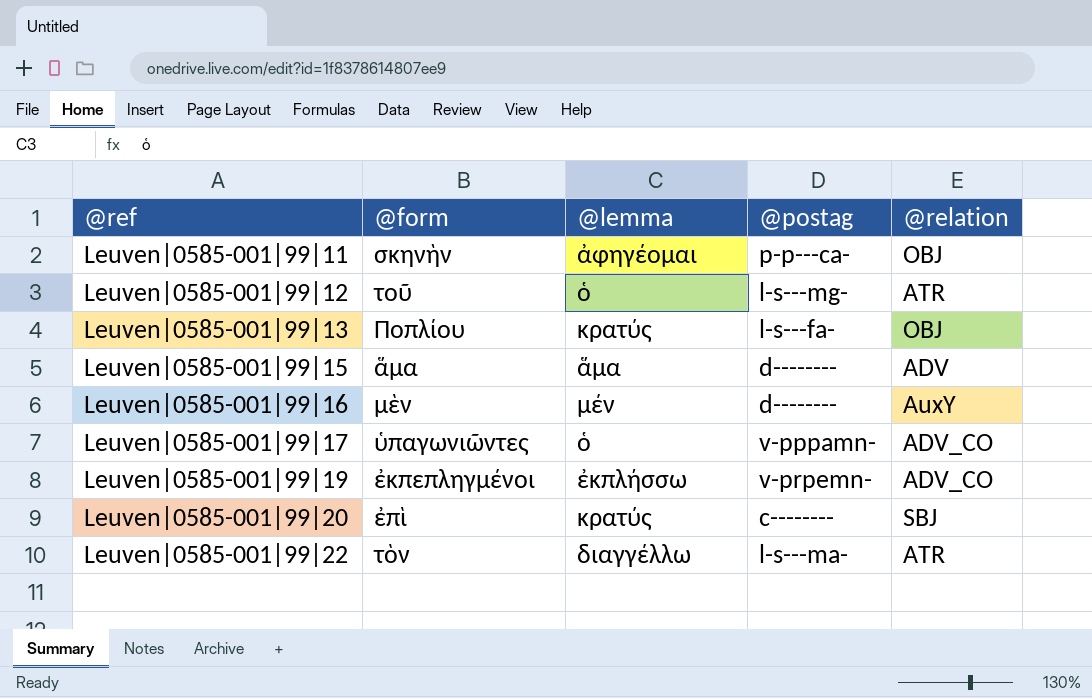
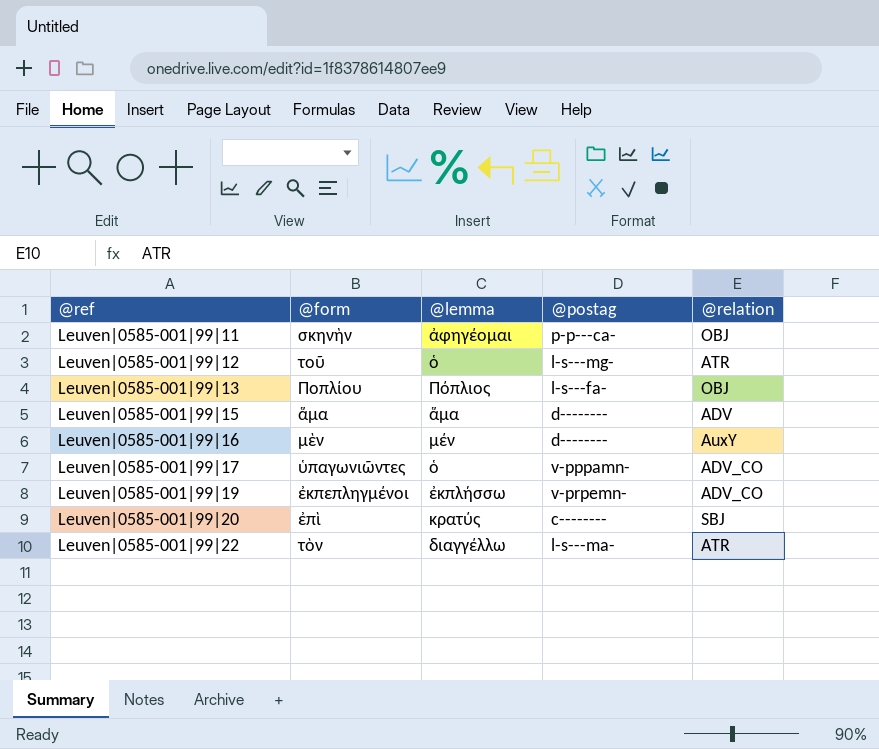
Leuven|0585-001|99|13 | @lemma: κρατύς -> Πόπλιος

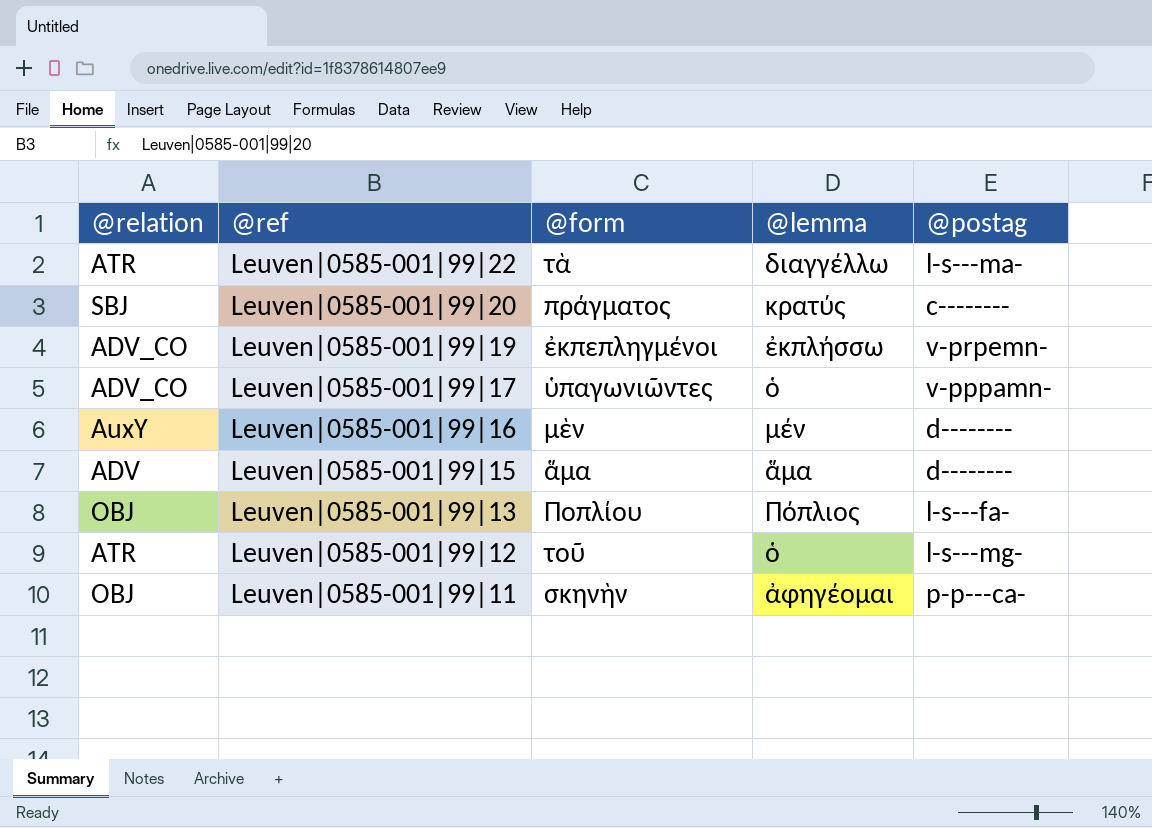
row order: @ref ascending -> @ref descending
column @relation | position: 5 -> 1
Leuven|0585-001|99|22 | @form: τὸν -> τὰ
Leuven|0585-001|99|20 | @form: ἐπὶ -> πράγματος

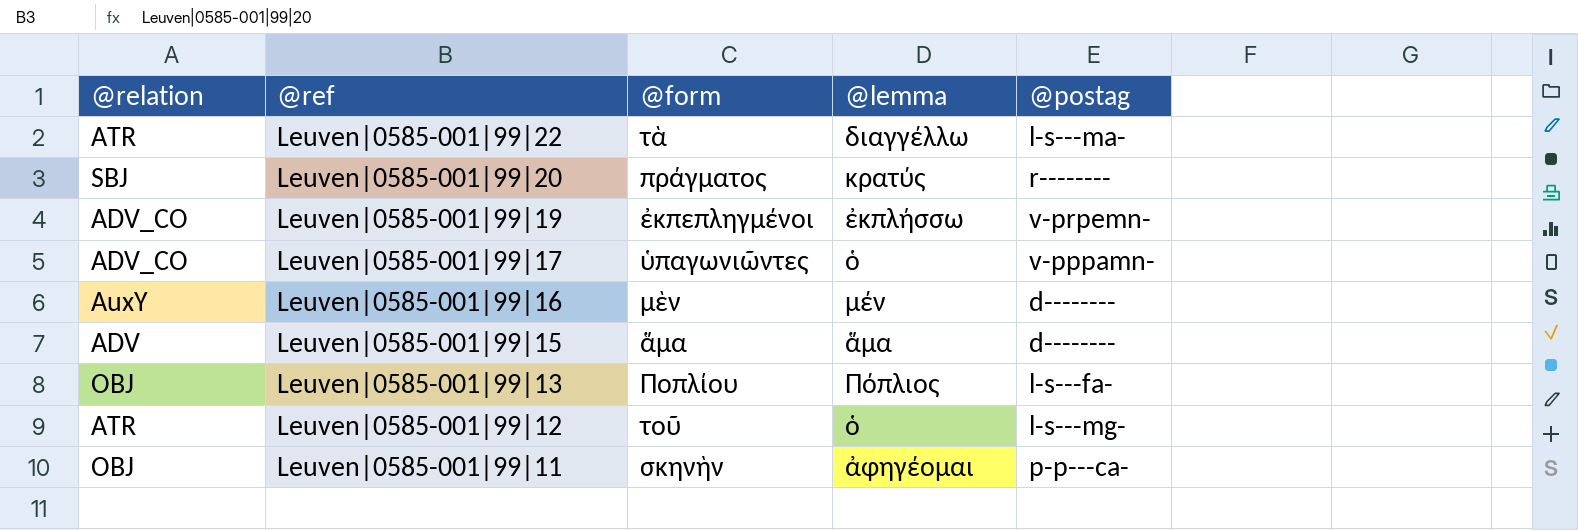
Leuven|0585-001|99|20 | @postag: c-------- -> r--------

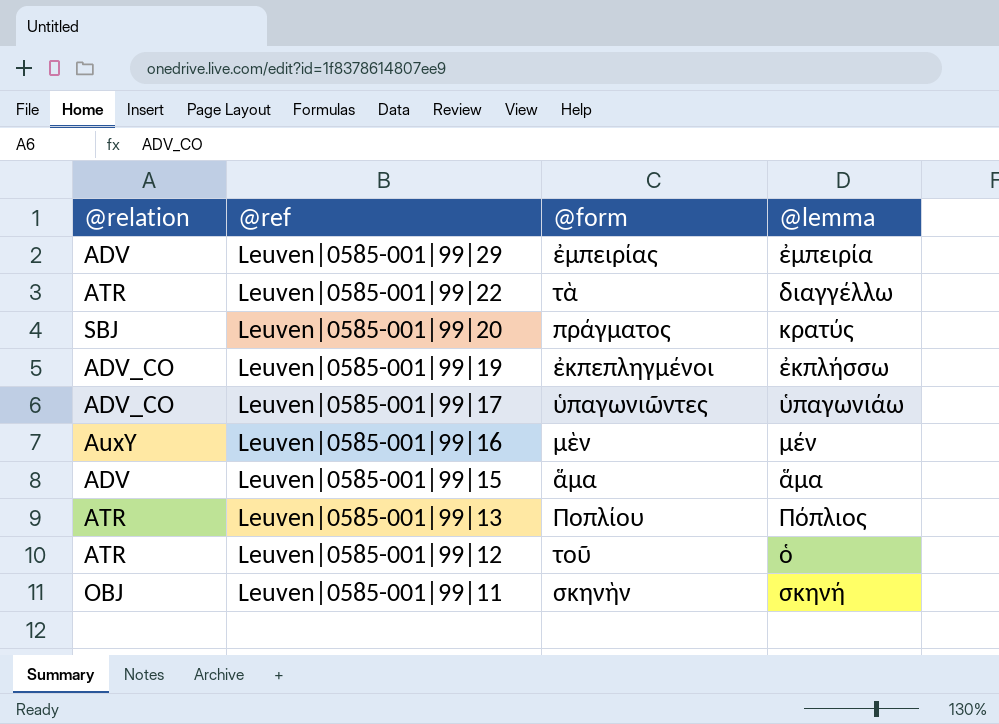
column @postag | position: 5 -> none
row Leuven|0585-001|99|29: none -> ADV | ἐμπειρίας | ἐμπειρία
Leuven|0585-001|99|17 | @lemma: ὁ -> ὑπαγωνιάω
Leuven|0585-001|99|13 | @relation: OBJ -> ATR
Leuven|0585-001|99|11 | @lemma: ἀφηγέομαι -> σκηνή

